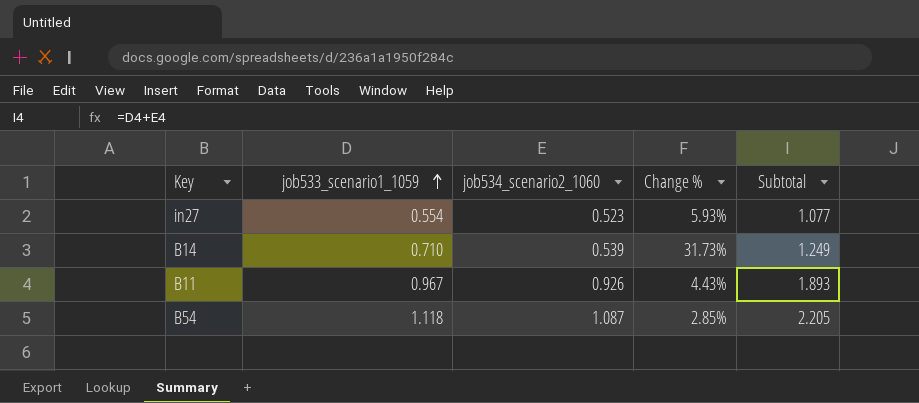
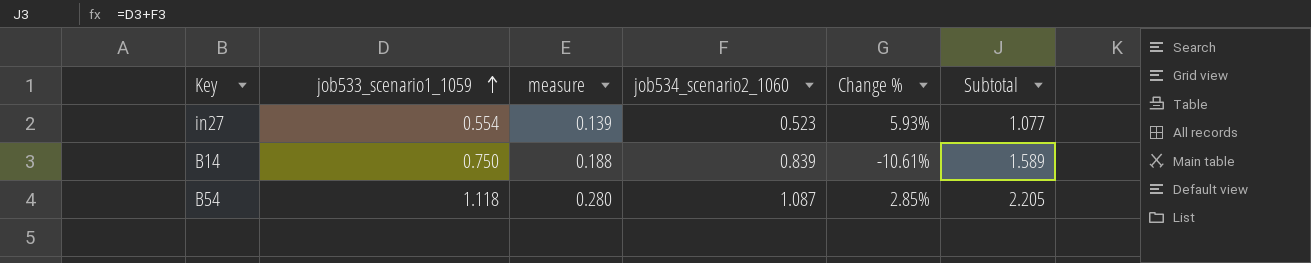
column measure | formula: none -> [job533_scenario1_1059] * 0.25
row B11: 0.967 | 0.926 | 4.43% | 1.893 -> none
B14 | job533_scenario1_1059: 0.710 -> 0.750
B14 | job534_scenario2_1060: 0.539 -> 0.839
B14 | Change %: 31.73% -> -10.61%
B14 | Subtotal: 1.249 -> 1.589

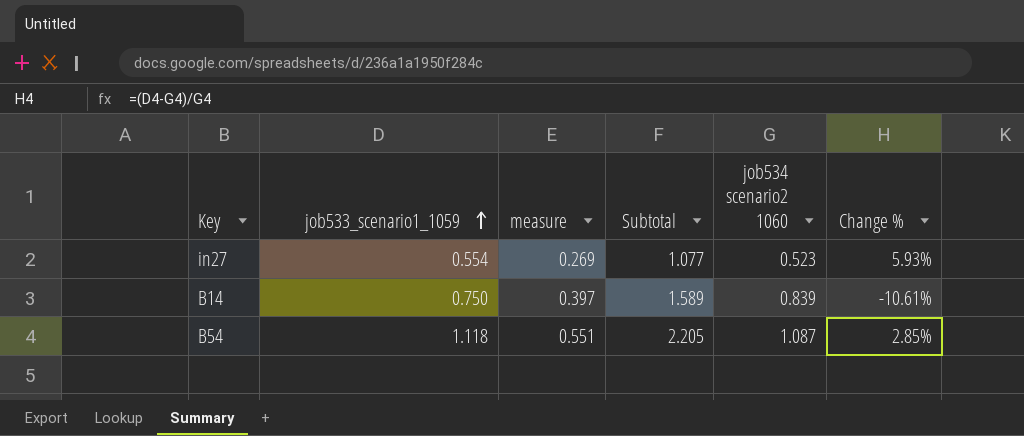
column measure | formula: [job533_scenario1_1059] * 0.25 -> [Subtotal] * 0.25
column Subtotal | position: 6 -> 4
column name: job534_scenario2_1060 -> job534 scenario2 1060

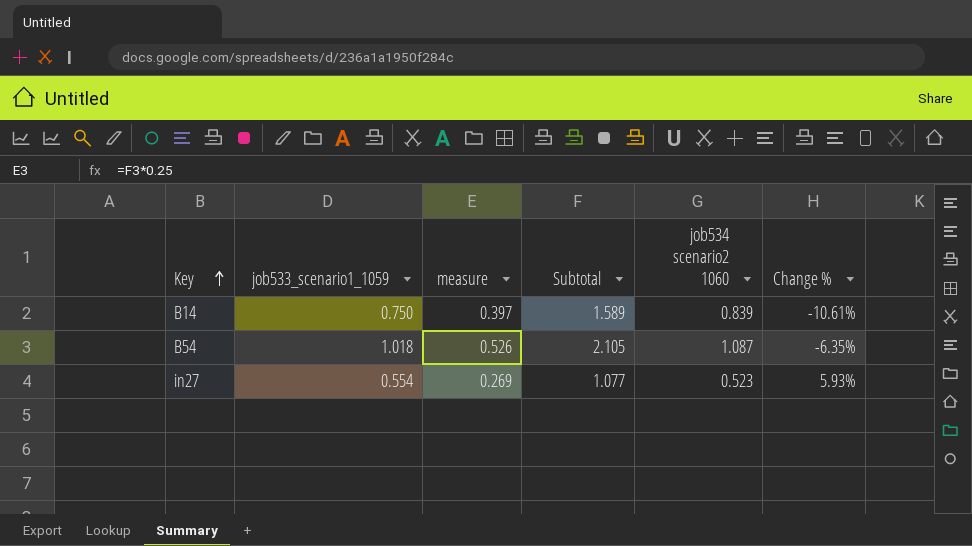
row order: job533_scenario1_1059 ascending -> Key ascending
B54 | job533_scenario1_1059: 1.118 -> 1.018
B54 | measure: 0.551 -> 0.526
B54 | Subtotal: 2.205 -> 2.105
B54 | Change %: 2.85% -> -6.35%

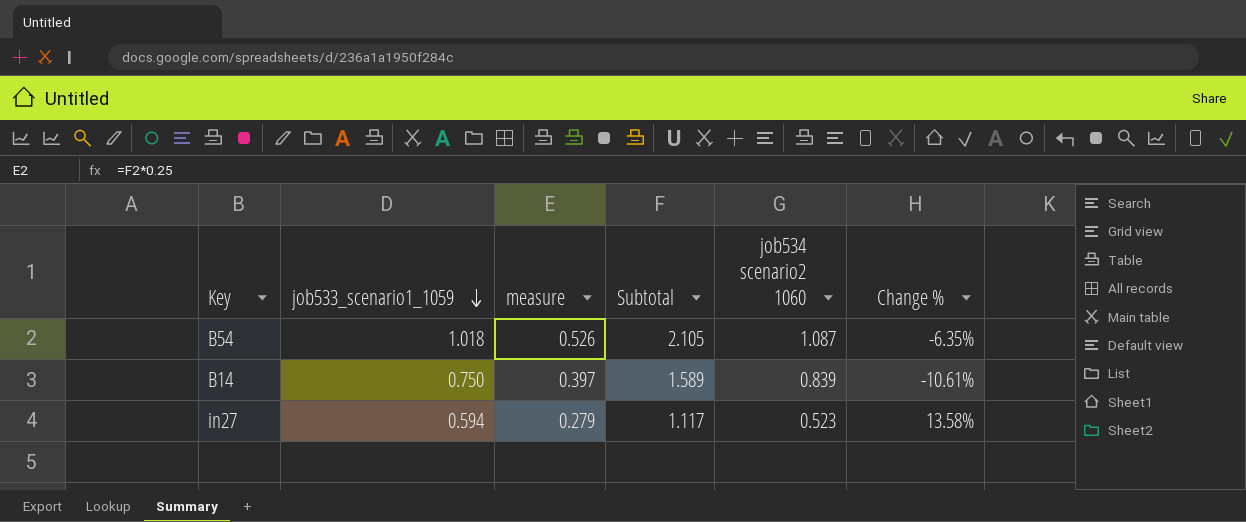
row order: Key ascending -> job533_scenario1_1059 descending
in27 | job533_scenario1_1059: 0.554 -> 0.594
in27 | measure: 0.269 -> 0.279
in27 | Subtotal: 1.077 -> 1.117
in27 | Change %: 5.93% -> 13.58%

